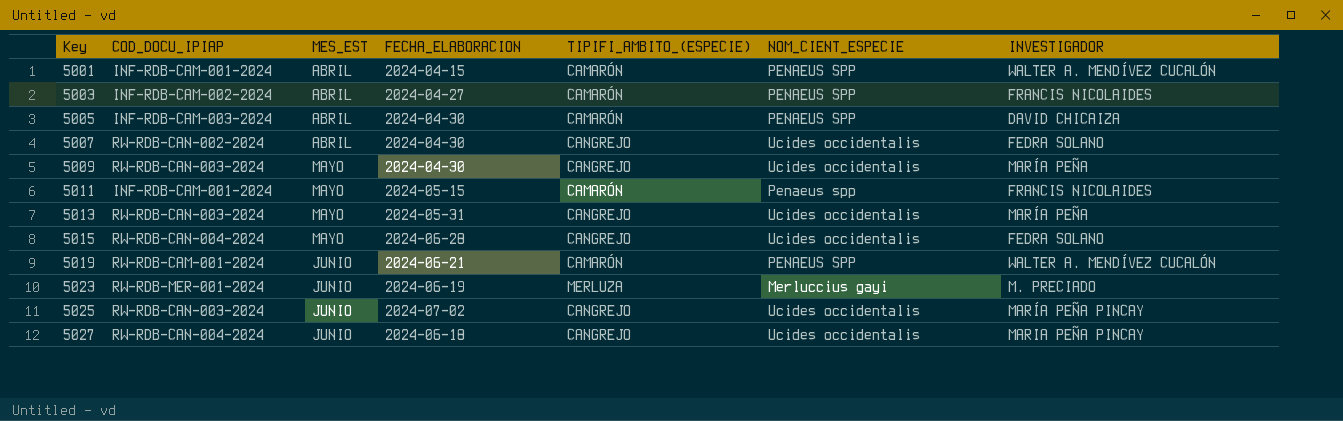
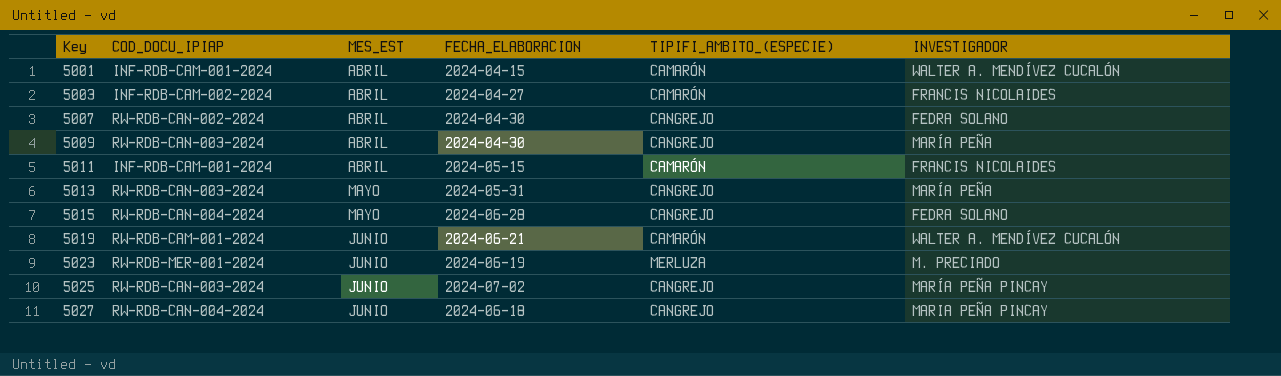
column NOM_CIENT_ESPECIE | position: 6 -> none
row 5005: INF-RDB-CAM-003-2024 | ABRIL | 2024-04-30 | CAMARÓN | PENAEUS SPP | DAVID CHICAIZA -> none
5009 | MES_EST: MAYO -> ABRIL
5011 | MES_EST: MAYO -> ABRIL

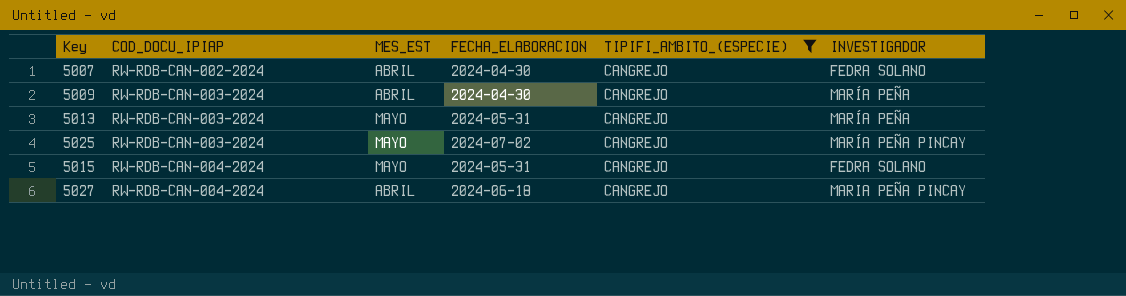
filter: none -> TIPIFI_AMBITO_(ESPECIE) = CANGREJO
row order: Key ascending -> COD_DOCU_IPIAP ascending
5025 | MES_EST: JUNIO -> MAYO
5015 | FECHA_ELABORACION: 2024-06-28 -> 2024-05-31
5027 | MES_EST: JUNIO -> ABRIL

